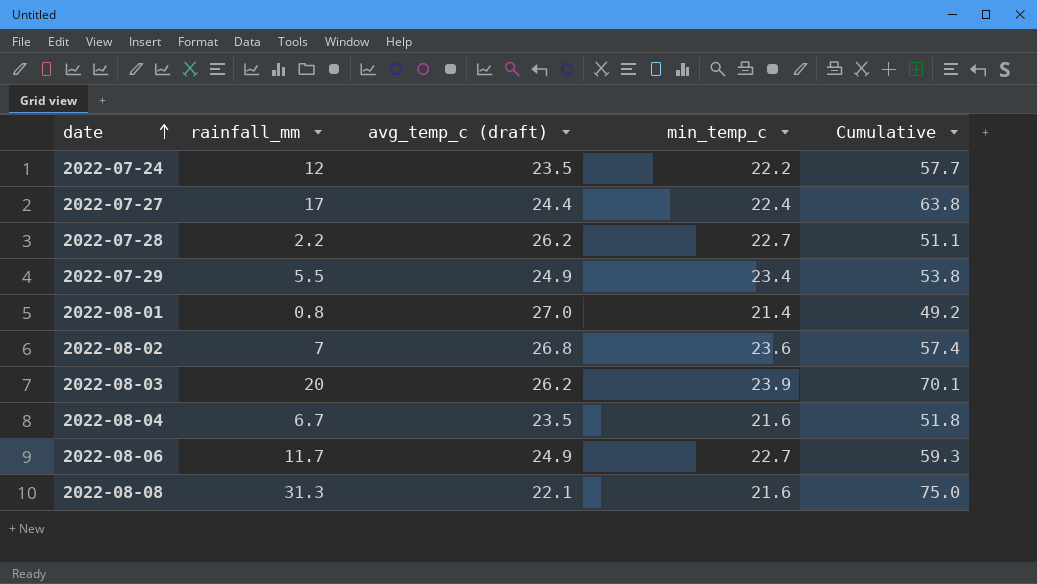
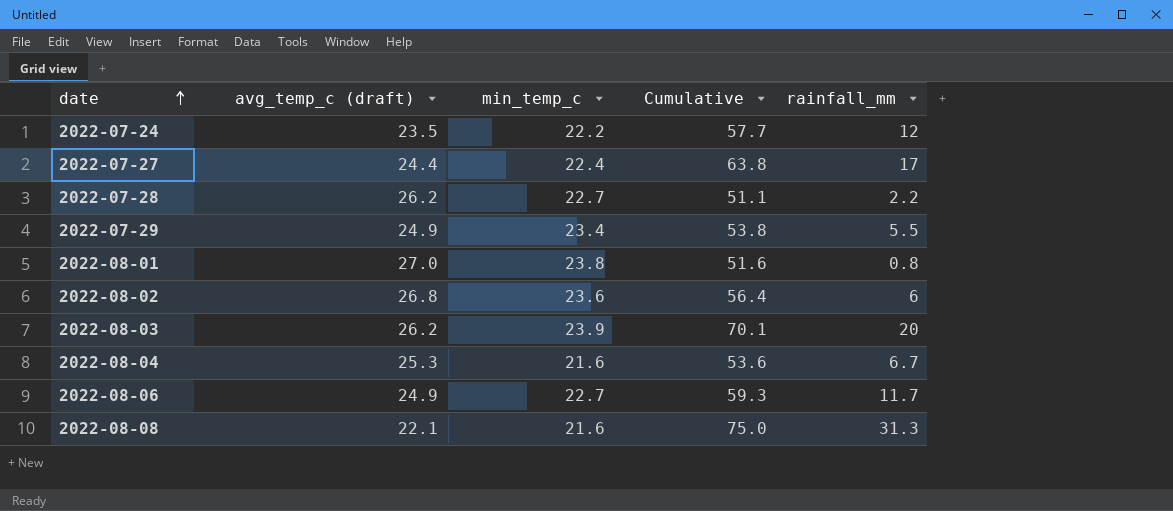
column rainfall_mm | position: 2 -> 5
2022-08-01 | min_temp_c: 21.4 -> 23.8
2022-08-01 | Cumulative: 49.2 -> 51.6
2022-08-02 | Cumulative: 57.4 -> 56.4
2022-08-02 | rainfall_mm: 7 -> 6
2022-08-04 | avg_temp_c (draft): 23.5 -> 25.3
2022-08-04 | Cumulative: 51.8 -> 53.6

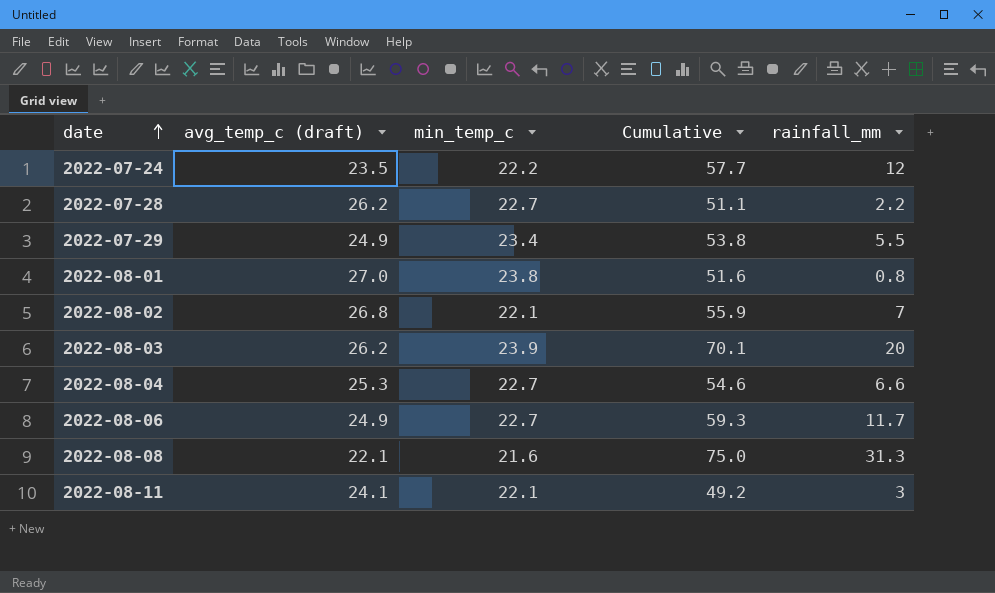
row 2022-07-27: 24.4 | 22.4 | 63.8 | 17 -> none
2022-08-02 | min_temp_c: 23.6 -> 22.1
2022-08-02 | Cumulative: 56.4 -> 55.9
2022-08-02 | rainfall_mm: 6 -> 7
2022-08-04 | min_temp_c: 21.6 -> 22.7
2022-08-04 | Cumulative: 53.6 -> 54.6
2022-08-04 | rainfall_mm: 6.7 -> 6.6
row 2022-08-11: none -> 24.1 | 22.1 | 49.2 | 3

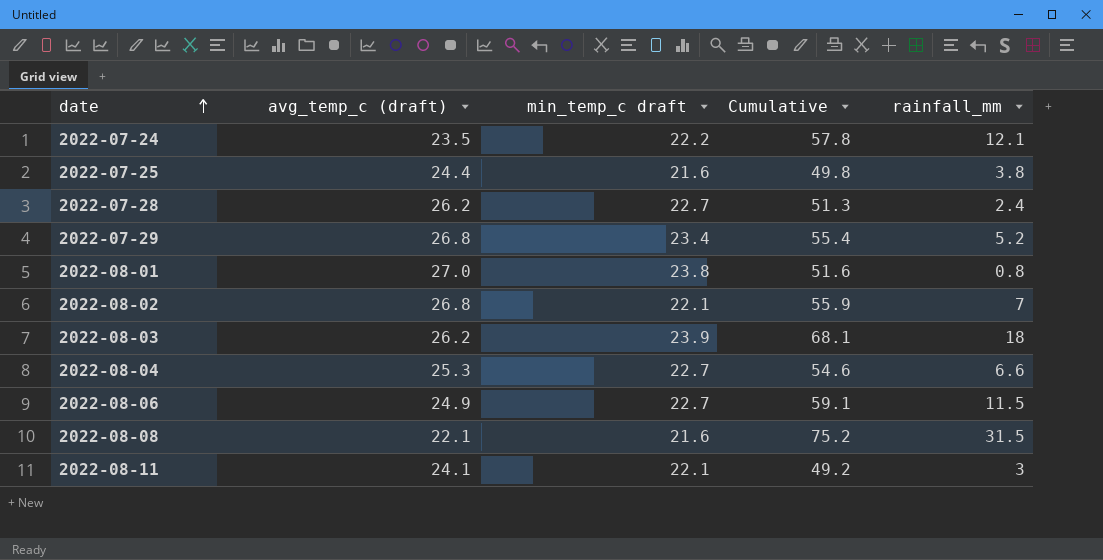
column name: min_temp_c -> min_temp_c draft
2022-07-24 | Cumulative: 57.7 -> 57.8
2022-07-24 | rainfall_mm: 12 -> 12.1
row 2022-07-25: none -> 24.4 | 21.6 | 49.8 | 3.8
2022-07-28 | Cumulative: 51.1 -> 51.3
2022-07-28 | rainfall_mm: 2.2 -> 2.4
2022-07-29 | avg_temp_c (draft): 24.9 -> 26.8
2022-07-29 | Cumulative: 53.8 -> 55.4
2022-07-29 | rainfall_mm: 5.5 -> 5.2
2022-08-03 | Cumulative: 70.1 -> 68.1
2022-08-03 | rainfall_mm: 20 -> 18
2022-08-06 | Cumulative: 59.3 -> 59.1
2022-08-06 | rainfall_mm: 11.7 -> 11.5
2022-08-08 | Cumulative: 75.0 -> 75.2
2022-08-08 | rainfall_mm: 31.3 -> 31.5

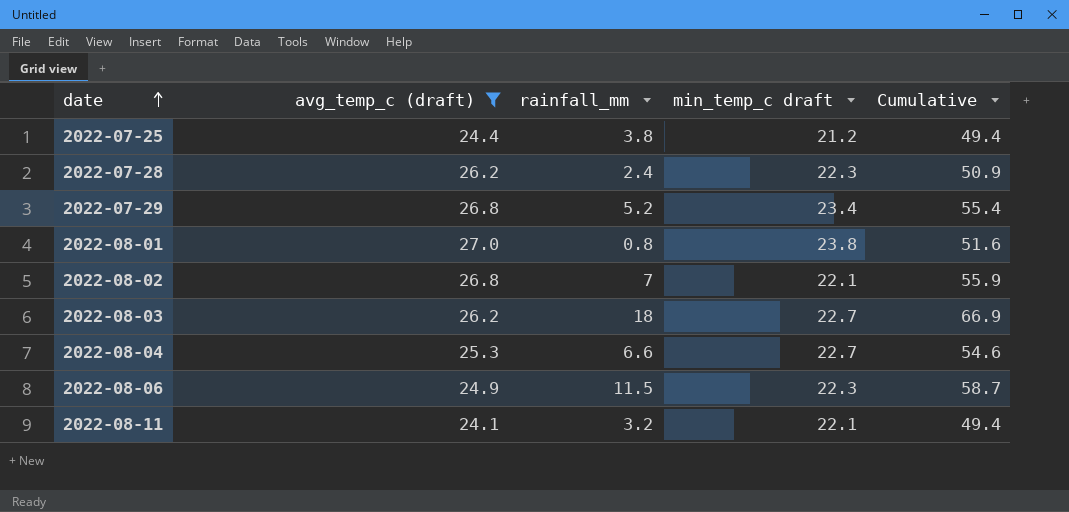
filter: none -> avg_temp_c (draft) >= 24.1
column rainfall_mm | position: 5 -> 3
2022-07-25 | min_temp_c draft: 21.6 -> 21.2
2022-07-25 | Cumulative: 49.8 -> 49.4
2022-07-28 | min_temp_c draft: 22.7 -> 22.3
2022-07-28 | Cumulative: 51.3 -> 50.9
2022-08-03 | min_temp_c draft: 23.9 -> 22.7
2022-08-03 | Cumulative: 68.1 -> 66.9
2022-08-06 | min_temp_c draft: 22.7 -> 22.3
2022-08-06 | Cumulative: 59.1 -> 58.7
2022-08-11 | rainfall_mm: 3 -> 3.2
2022-08-11 | Cumulative: 49.2 -> 49.4

